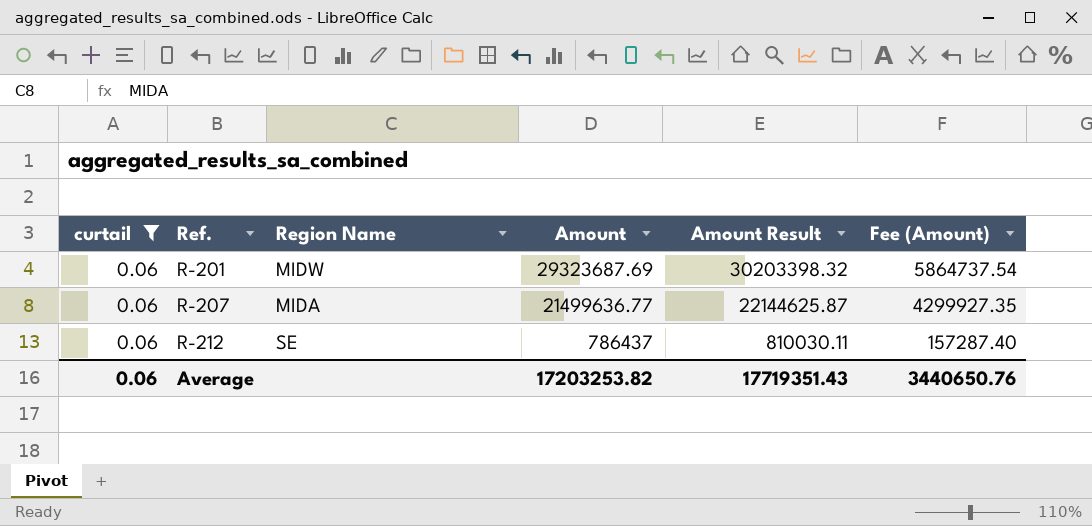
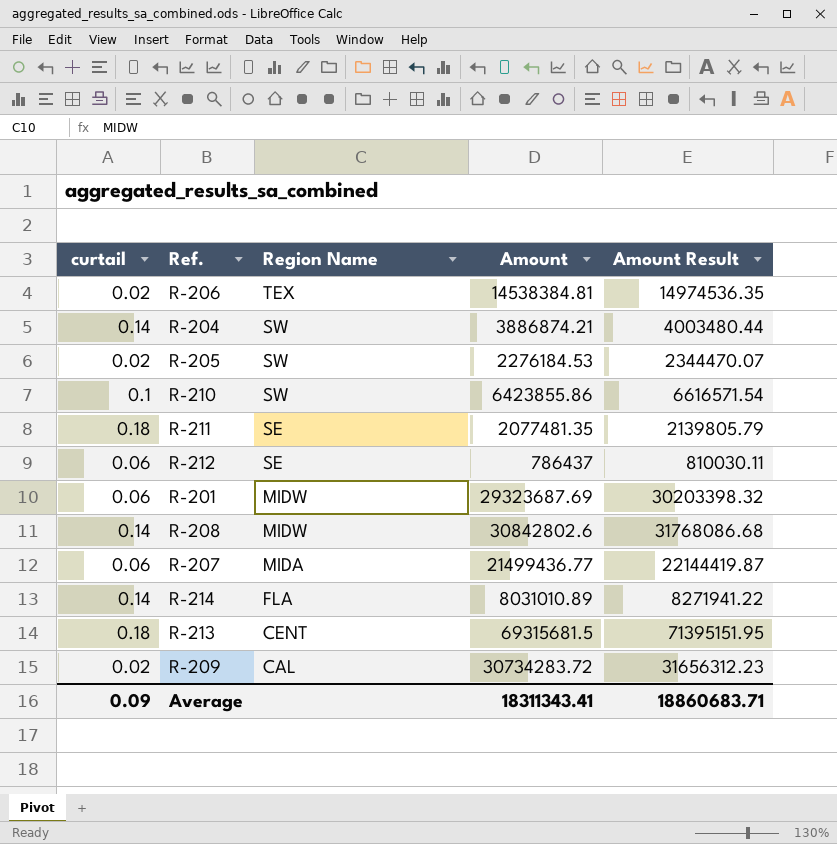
filter: curtail = 0.06 -> none
row order: Ref. ascending -> Region Name descending
column Fee (Amount) | formula: [Amount] * 0.2 -> none
R-207 | Amount: 21499636.77 -> 21499436.77
R-207 | Amount Result: 22144625.87 -> 22144419.87
Average | curtail: 0.06 -> 0.09
Average | Amount: 17203253.82 -> 18311343.41
Average | Amount Result: 17719351.43 -> 18860683.71

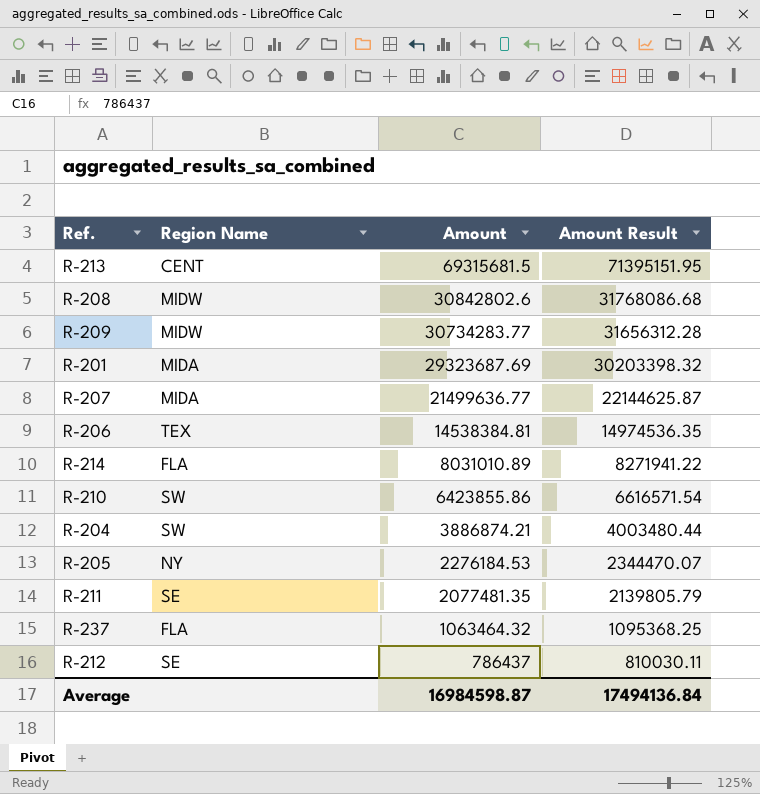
row order: Region Name descending -> Amount descending
column curtail | position: 1 -> none
R-209 | Region Name: CAL -> MIDW
R-209 | Amount: 30734283.72 -> 30734283.77
R-209 | Amount Result: 31656312.23 -> 31656312.28
R-201 | Region Name: MIDW -> MIDA
R-207 | Amount: 21499436.77 -> 21499636.77
R-207 | Amount Result: 22144419.87 -> 22144625.87
R-205 | Region Name: SW -> NY
row R-237: none -> FLA | 1063464.32 | 1095368.25
Average | Amount: 18311343.41 -> 16984598.87
Average | Amount Result: 18860683.71 -> 17494136.84

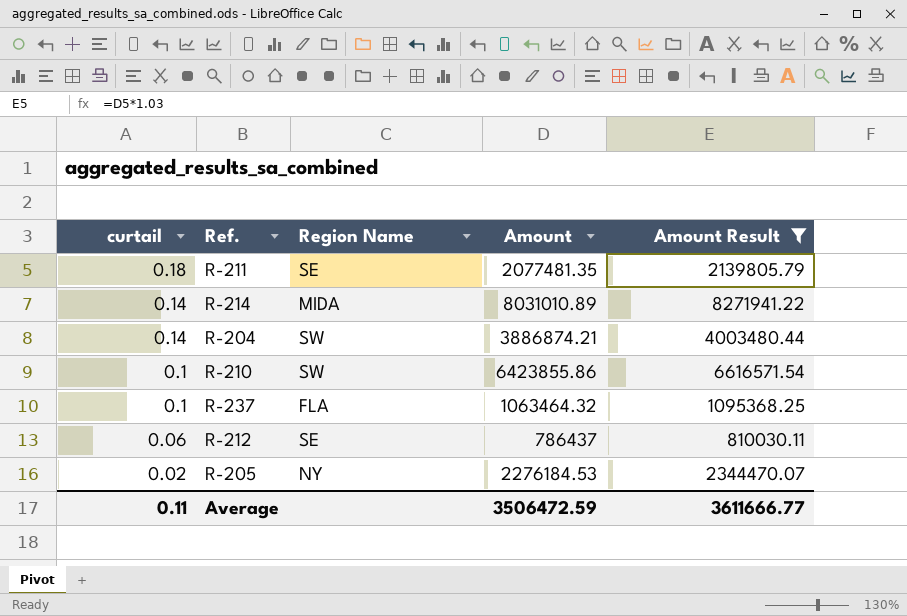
filter: none -> Amount Result <= 8271941.22
row order: Amount descending -> curtail descending
column curtail | position: none -> 1
R-214 | Region Name: FLA -> MIDA
Average | Amount: 16984598.87 -> 3506472.59
Average | Amount Result: 17494136.84 -> 3611666.77

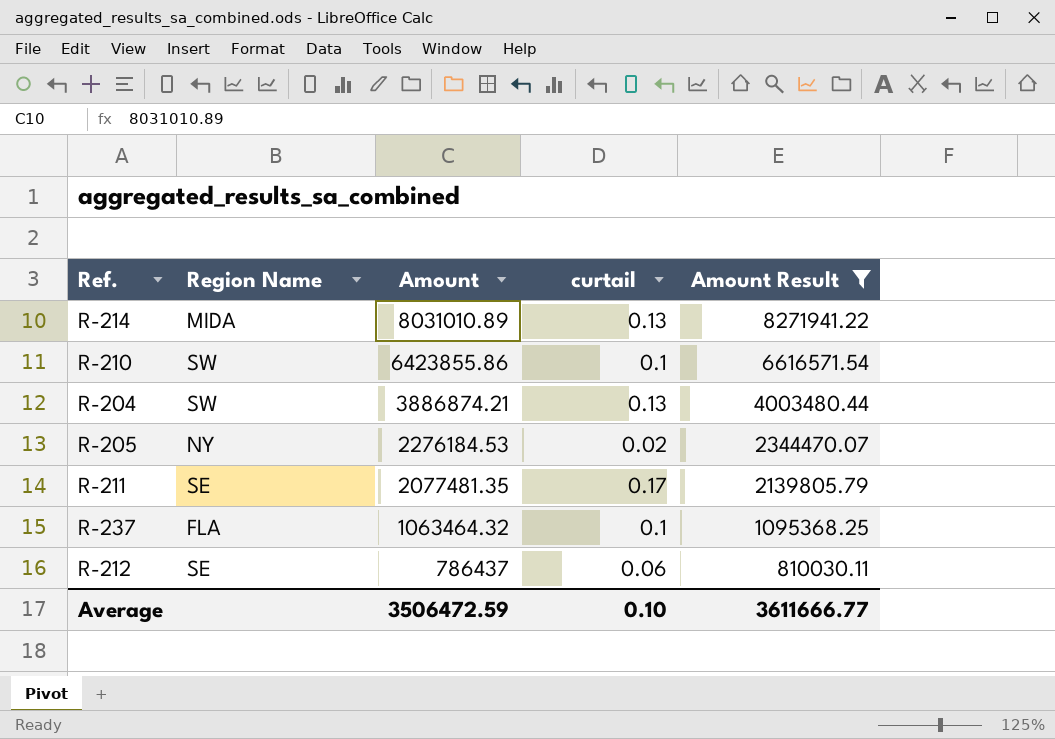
row order: curtail descending -> Amount descending
column curtail | position: 1 -> 4
R-214 | curtail: 0.14 -> 0.13
R-204 | curtail: 0.14 -> 0.13
R-211 | curtail: 0.18 -> 0.17
Average | curtail: 0.11 -> 0.10

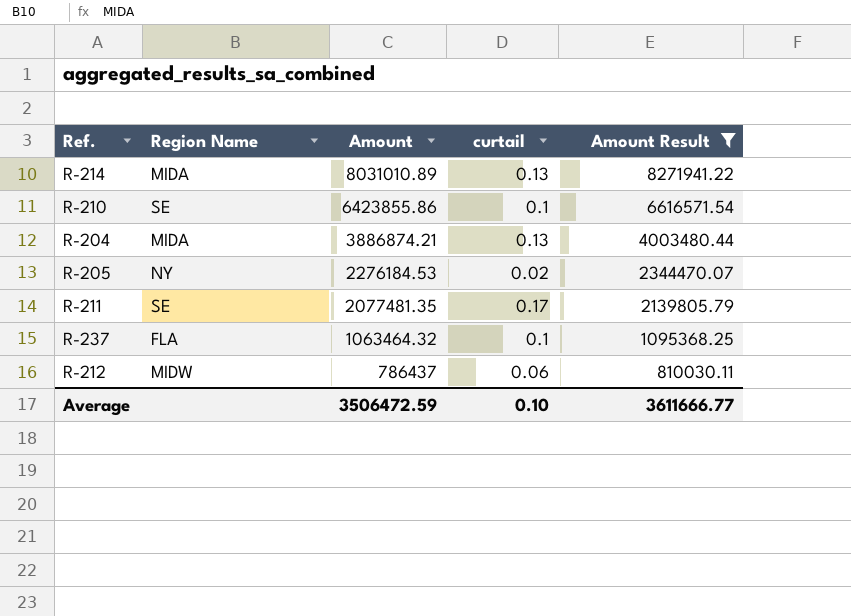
R-210 | Region Name: SW -> SE
R-204 | Region Name: SW -> MIDA
R-212 | Region Name: SE -> MIDW

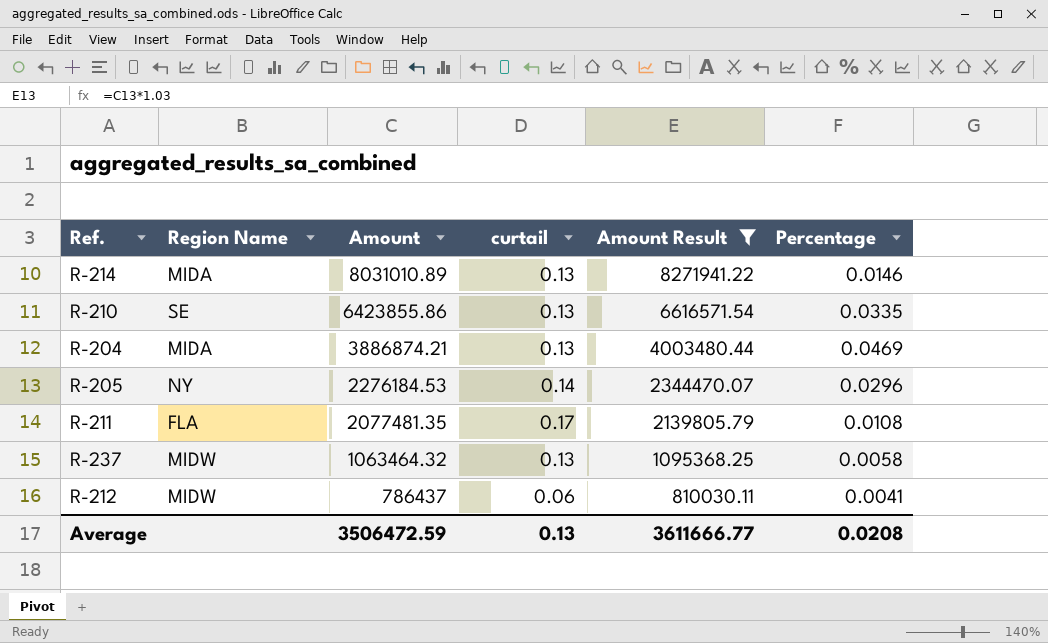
column Percentage | position: none -> 6
R-210 | curtail: 0.1 -> 0.13
R-205 | curtail: 0.02 -> 0.14
R-211 | Region Name: SE -> FLA
R-237 | Region Name: FLA -> MIDW
R-237 | curtail: 0.1 -> 0.13
Average | curtail: 0.10 -> 0.13

